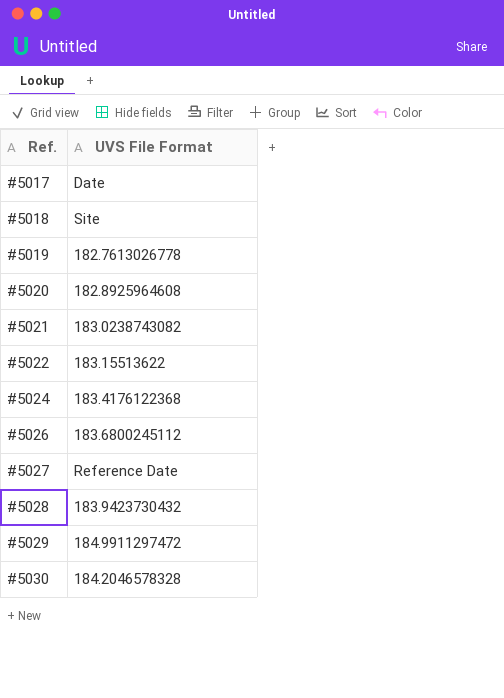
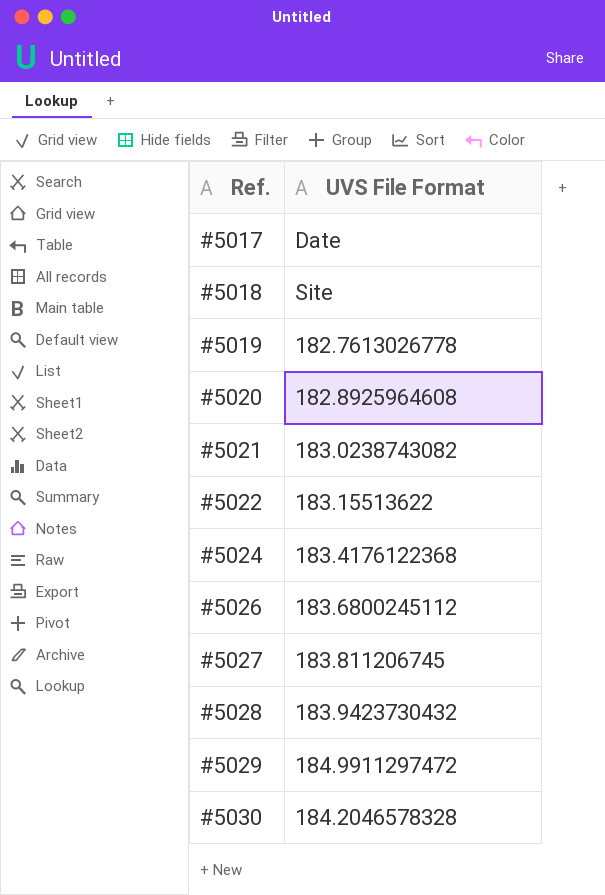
#5027 | UVS File Format: Reference Date -> 183.811206745

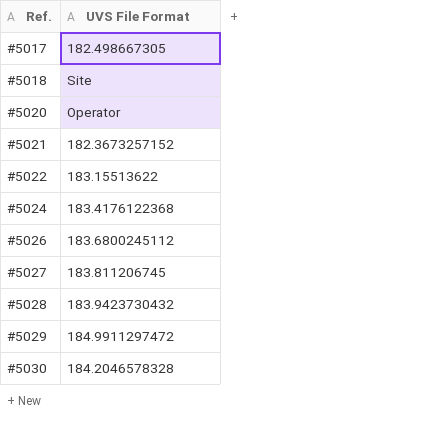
row #5019: 182.7613026778 -> none
#5017 | UVS File Format: Date -> 182.498667305
#5020 | UVS File Format: 182.8925964608 -> Operator
#5021 | UVS File Format: 183.0238743082 -> 182.3673257152

